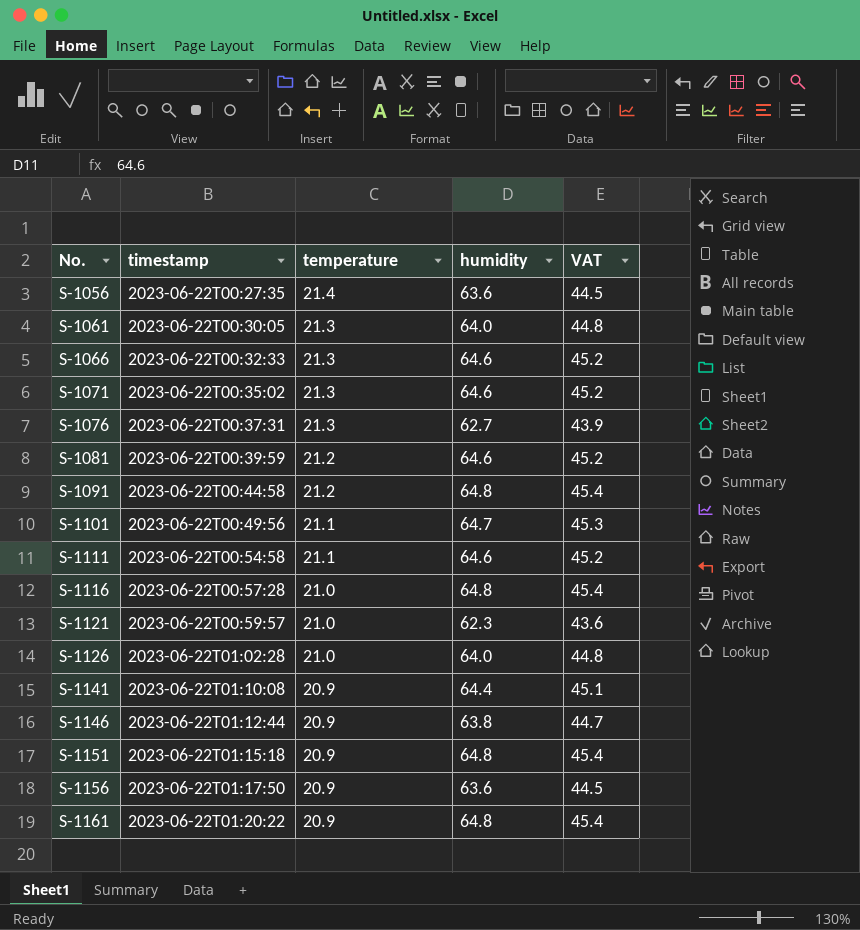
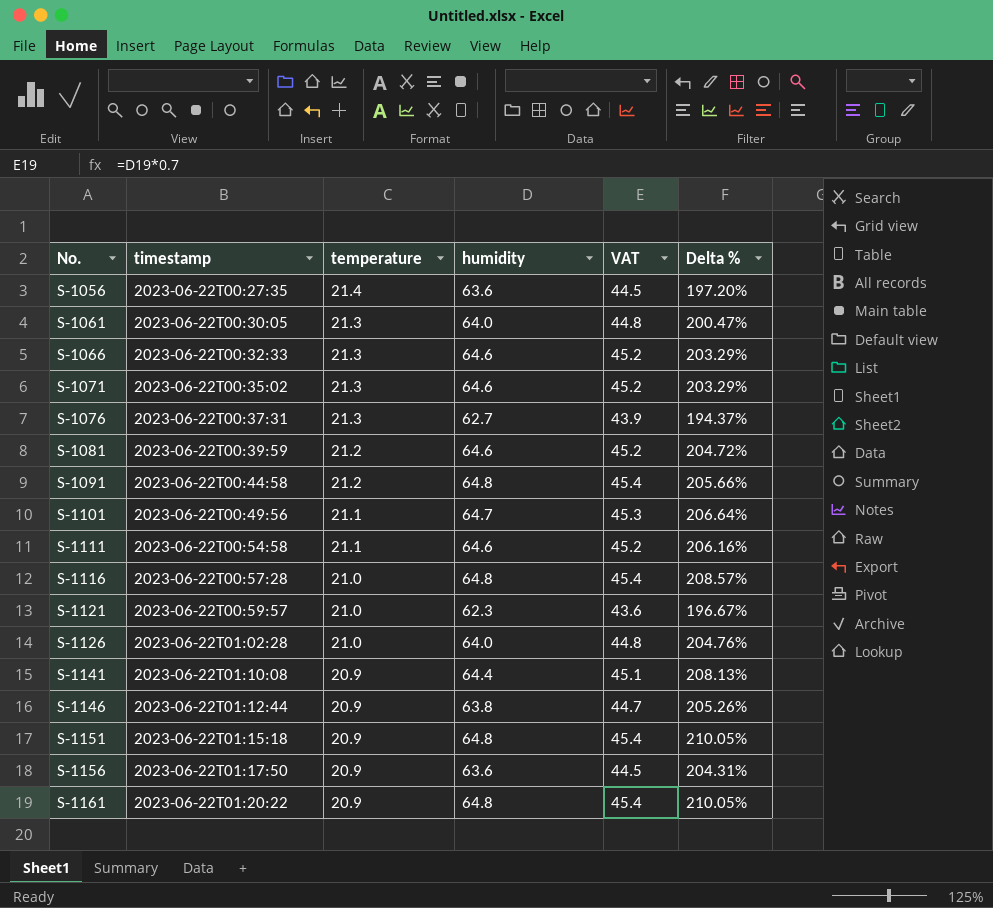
column Delta % | formula: none -> ([humidity] - [temperature]) / [temperature]

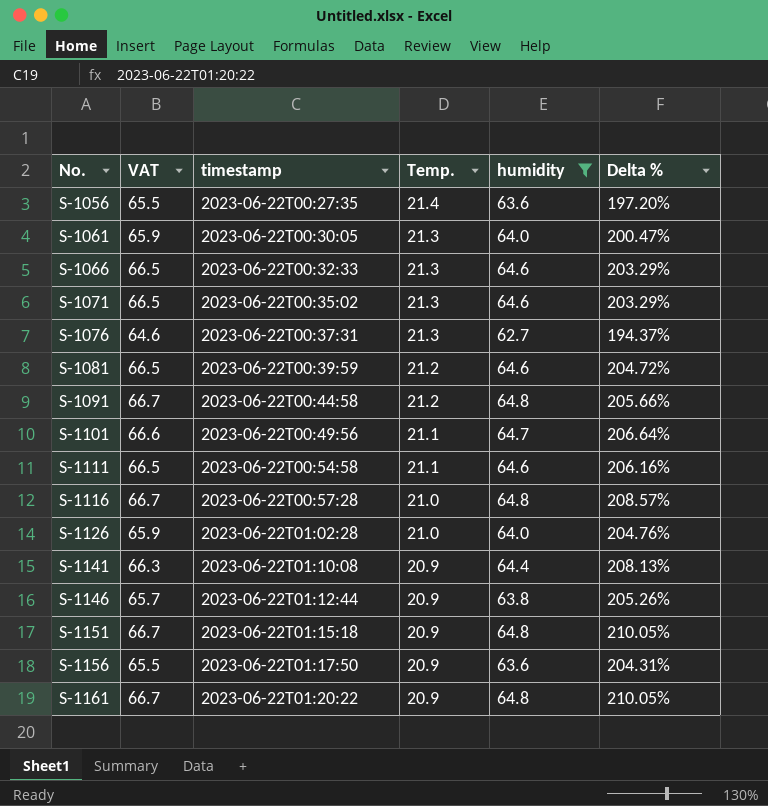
filter: none -> humidity != 62.3
column VAT | formula: [humidity] * 0.7 -> [humidity] * 1.03
column VAT | position: 5 -> 2
column name: temperature -> Temp.

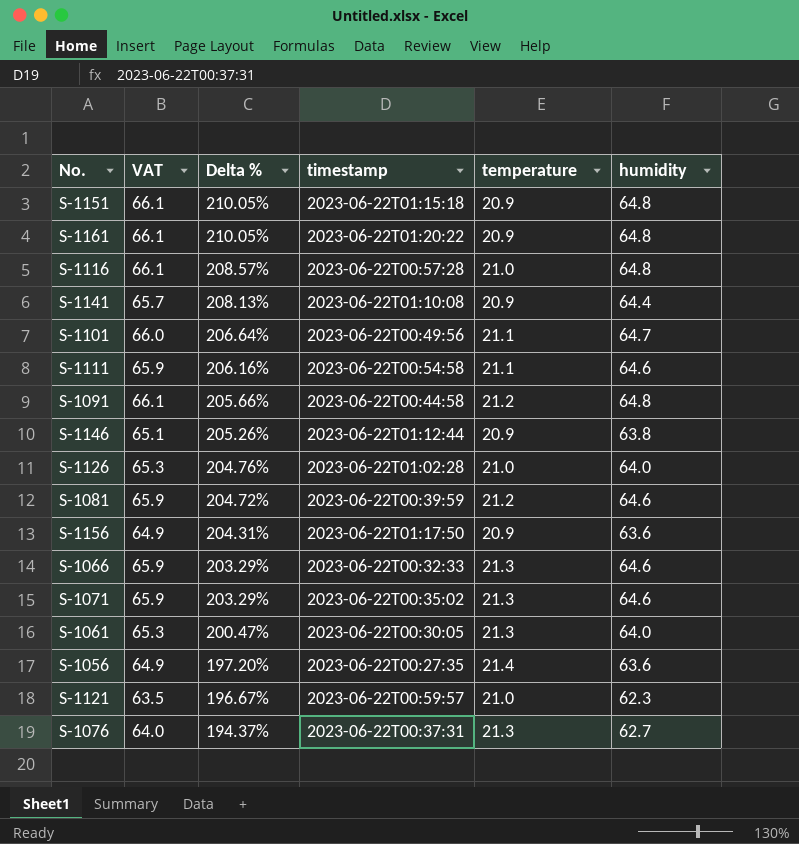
filter: humidity != 62.3 -> none
row order: No. ascending -> Delta % descending
column VAT | formula: [humidity] * 1.03 -> [humidity] * 1.02
column Delta % | position: 6 -> 3
column name: Temp. -> temperature

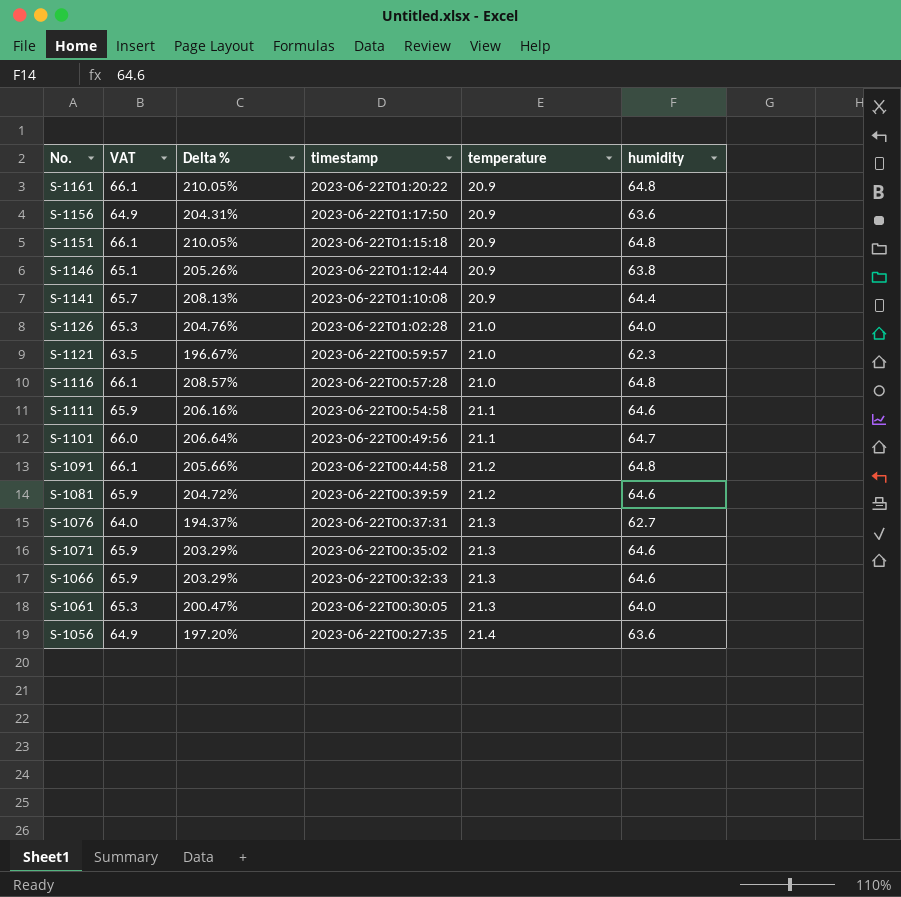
row order: Delta % descending -> No. descending

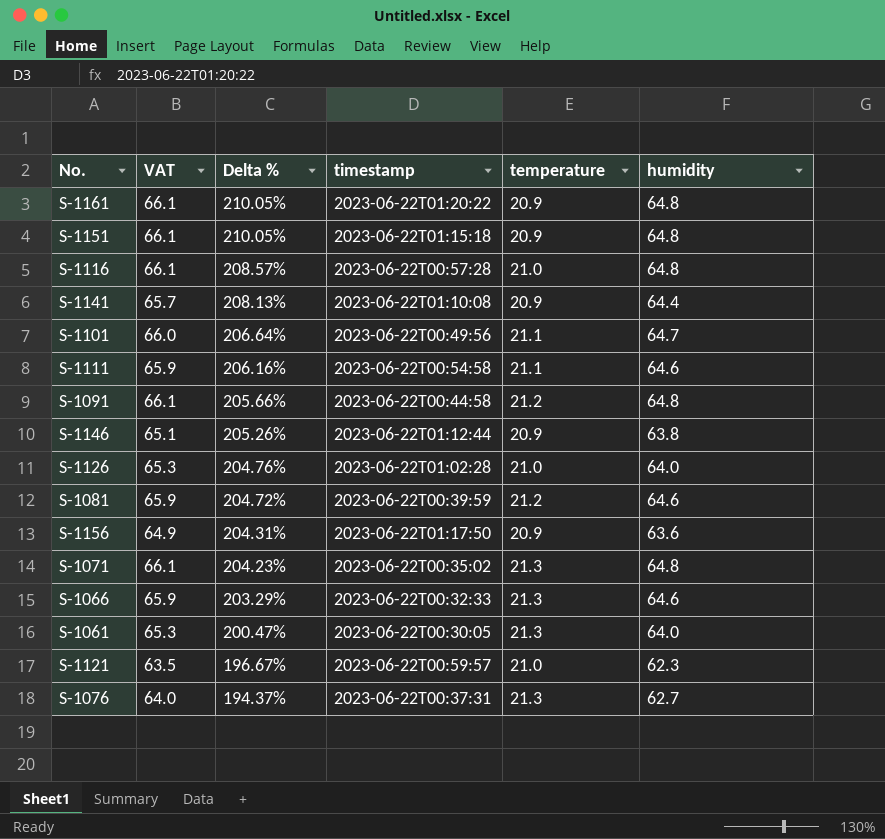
row order: No. descending -> Delta % descending
row S-1056: 64.9 | 197.20% | 2023-06-22T00:27:35 | 21.4 | 63.6 -> none
S-1071 | VAT: 65.9 -> 66.1
S-1071 | Delta %: 203.29% -> 204.23%
S-1071 | humidity: 64.6 -> 64.8

